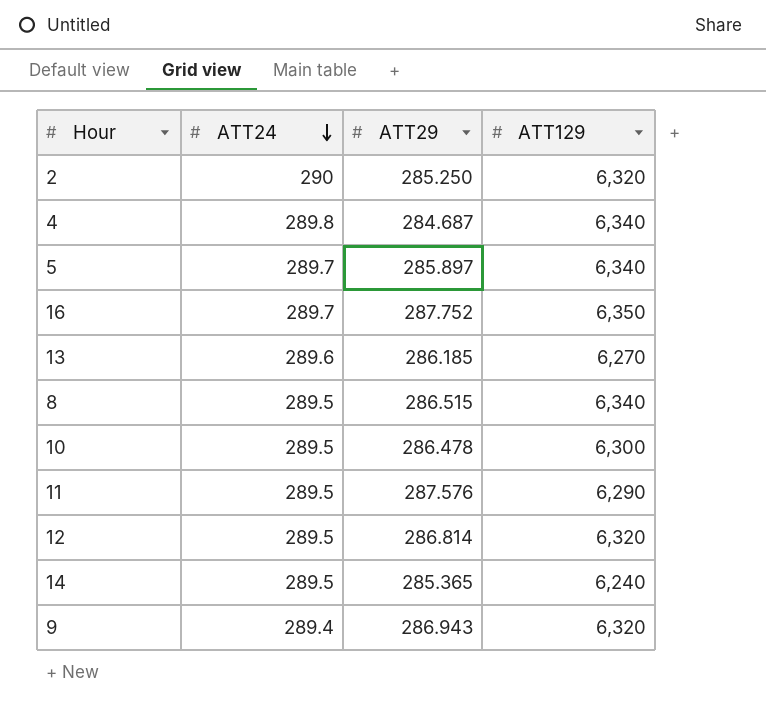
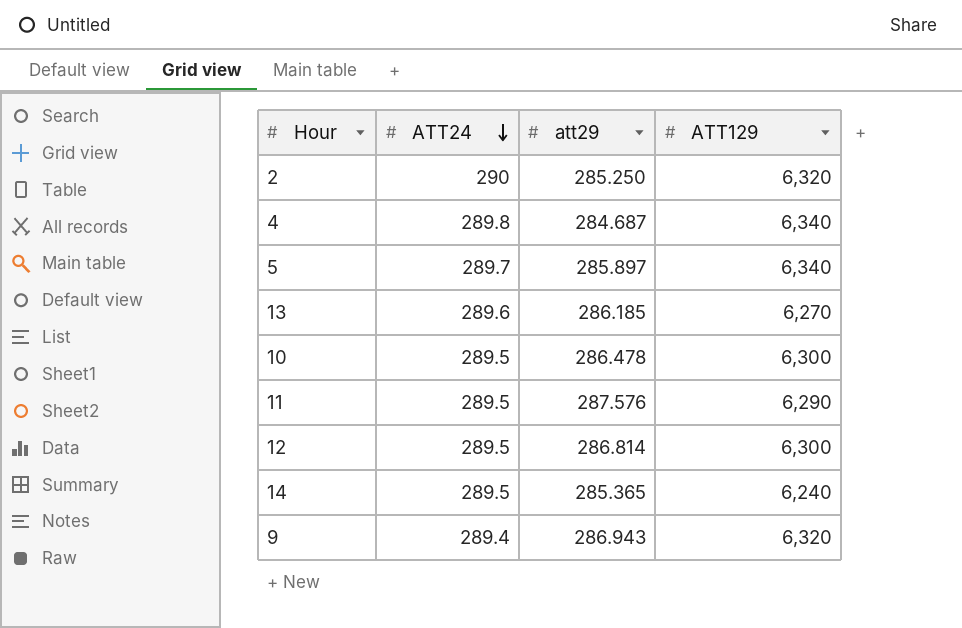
column name: ATT29 -> att29
row 16: 289.7 | 287.752 | 6,350 -> none
row 8: 289.5 | 286.515 | 6,340 -> none
12 | ATT129: 6,320 -> 6,300

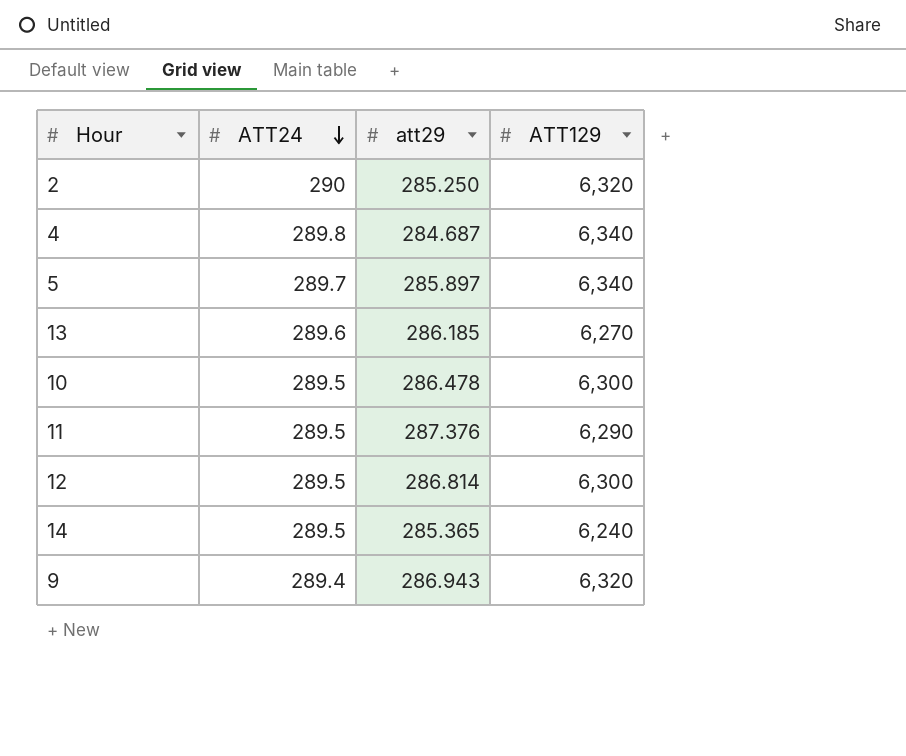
11 | att29: 287.576 -> 287.376

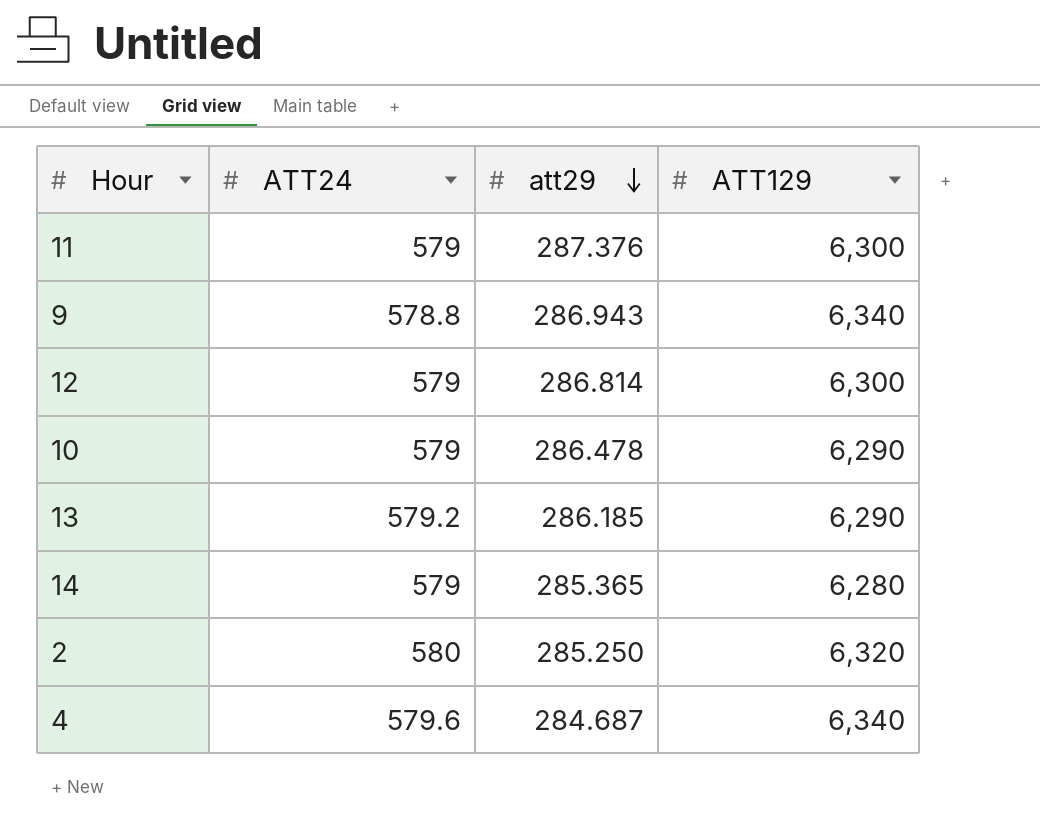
row order: ATT24 descending -> att29 descending
row 5: 289.7 | 285.897 | 6,340 -> none
11 | ATT24: 289.5 -> 579
11 | ATT129: 6,290 -> 6,300
9 | ATT24: 289.4 -> 578.8
9 | ATT129: 6,320 -> 6,340
12 | ATT24: 289.5 -> 579
10 | ATT24: 289.5 -> 579
10 | ATT129: 6,300 -> 6,290
13 | ATT24: 289.6 -> 579.2
13 | ATT129: 6,270 -> 6,290
14 | ATT24: 289.5 -> 579
14 | ATT129: 6,240 -> 6,280
2 | ATT24: 290 -> 580
4 | ATT24: 289.8 -> 579.6

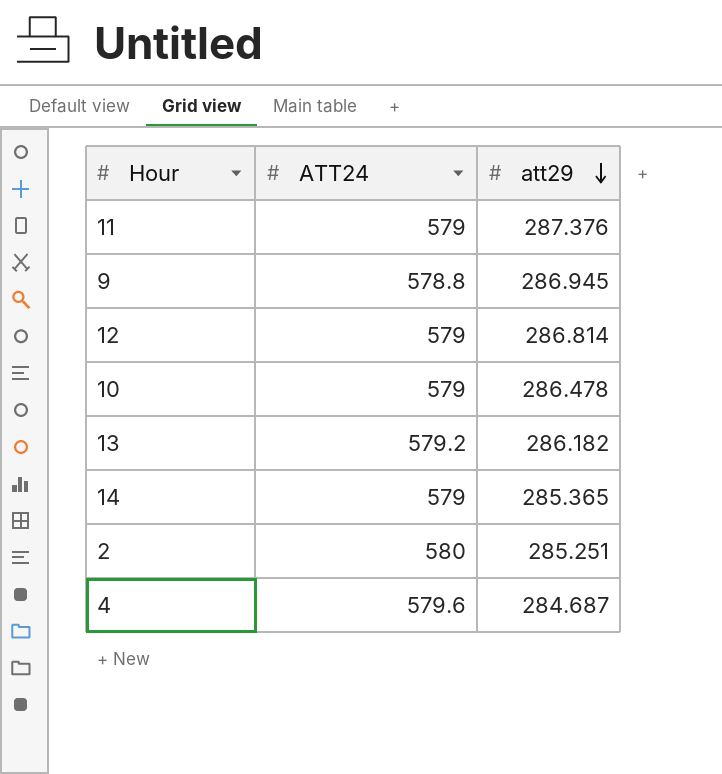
column ATT129 | position: 4 -> none
9 | att29: 286.943 -> 286.945
13 | att29: 286.185 -> 286.182
2 | att29: 285.250 -> 285.251

